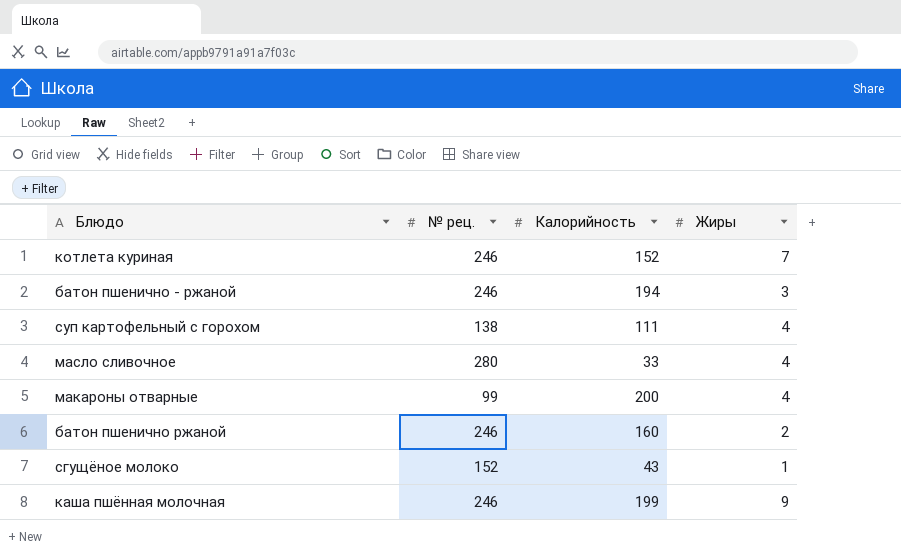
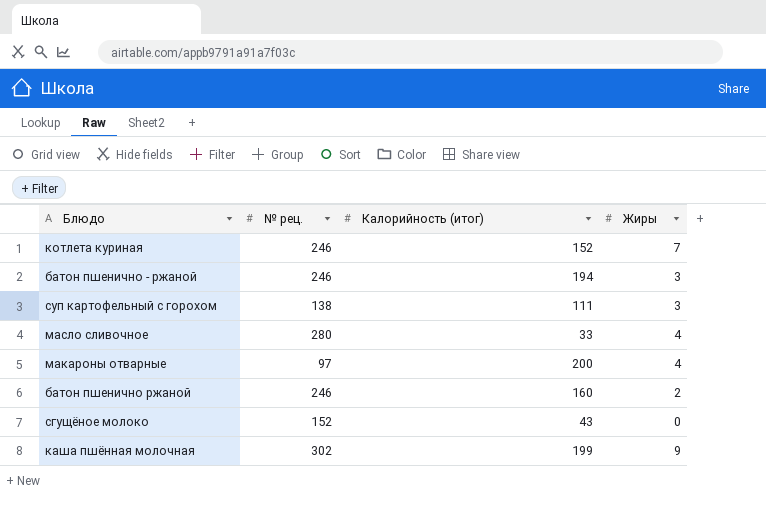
column name: Калорийность -> Калорийность (итог)
суп картофельный с горохом | Жиры: 4 -> 3
макароны отварные | № рец.: 99 -> 97
сгущёное молоко | Жиры: 1 -> 0
каша пшённая молочная | № рец.: 246 -> 302

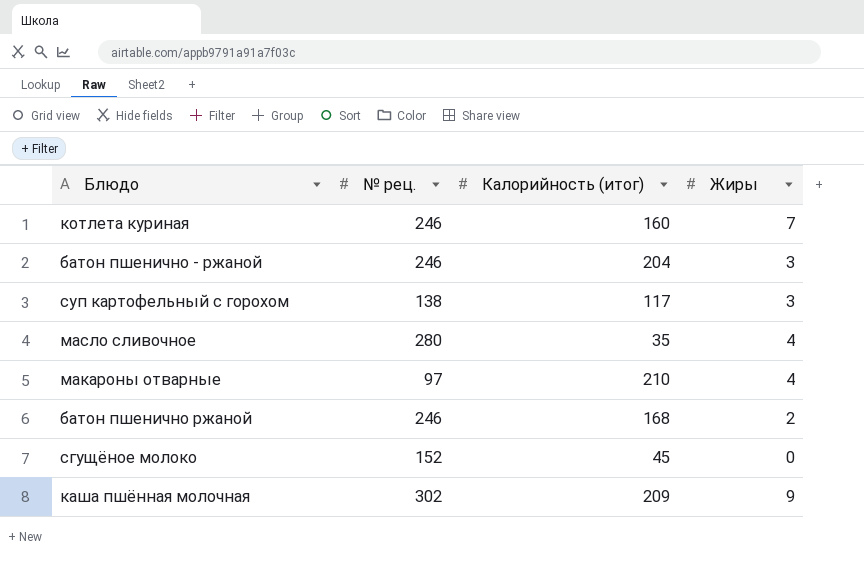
котлета куриная | Калорийность (итог): 152 -> 160
батон пшенично - ржаной | Калорийность (итог): 194 -> 204
суп картофельный с горохом | Калорийность (итог): 111 -> 117
масло сливочное | Калорийность (итог): 33 -> 35
макароны отварные | Калорийность (итог): 200 -> 210
батон пшенично ржаной | Калорийность (итог): 160 -> 168
сгущёное молоко | Калорийность (итог): 43 -> 45
каша пшённая молочная | Калорийность (итог): 199 -> 209

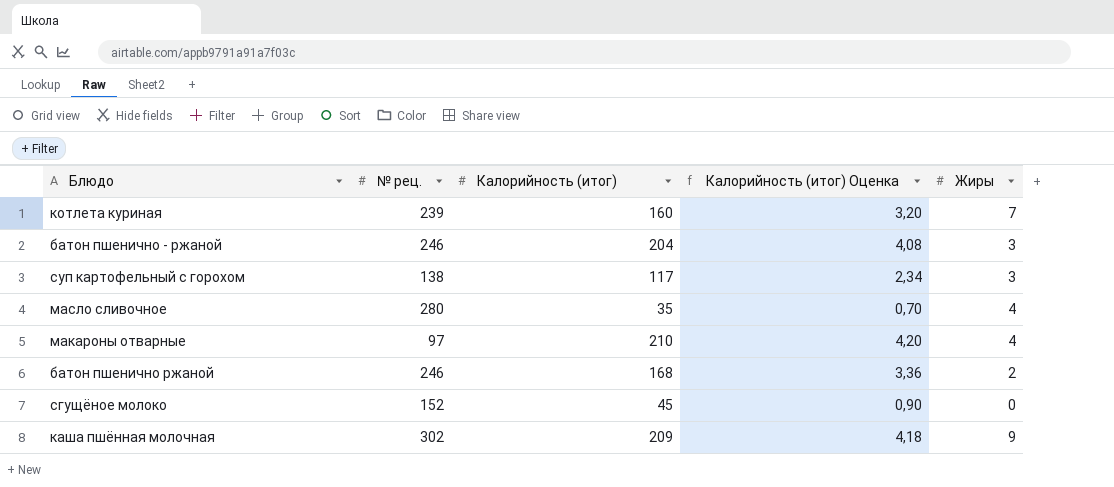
column Калорийность (итог) Оценка | formula: none -> [Калорийность (итог)] * 0,02
котлета куриная | № рец.: 246 -> 239

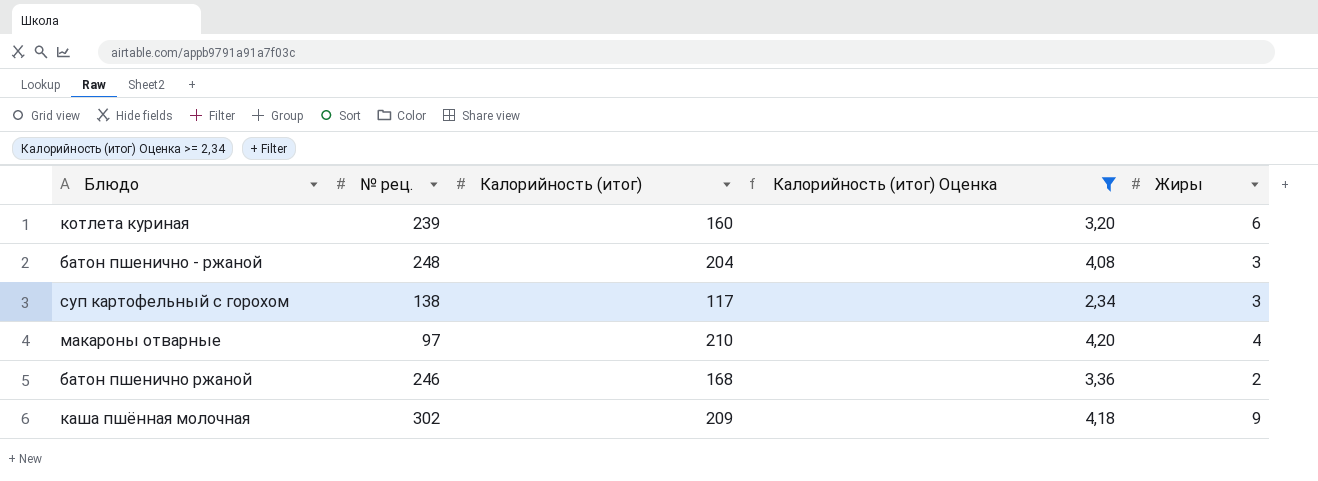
filter: none -> Калорийность (итог) Оценка >= 2,34
котлета куриная | Жиры: 7 -> 6
батон пшенично - ржаной | № рец.: 246 -> 248

